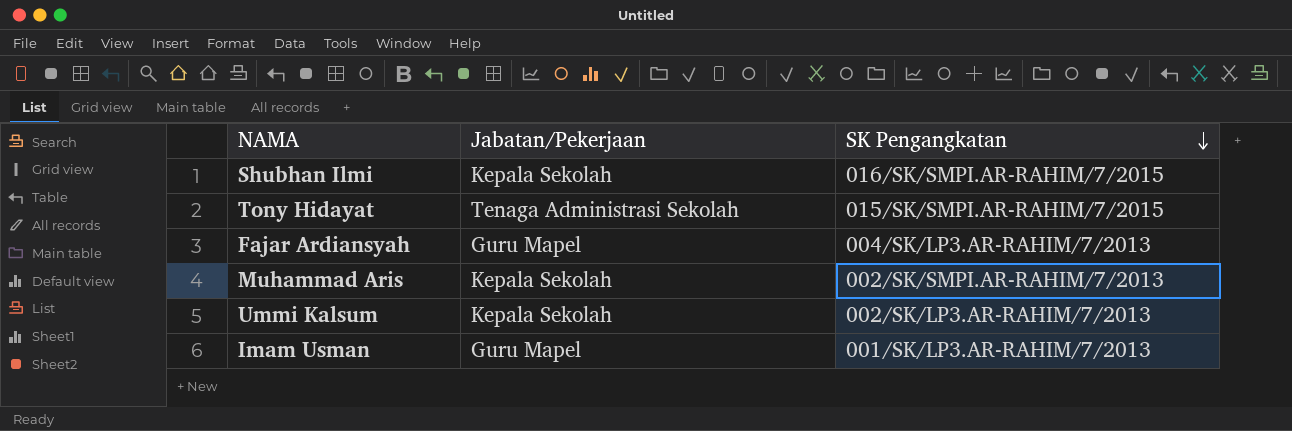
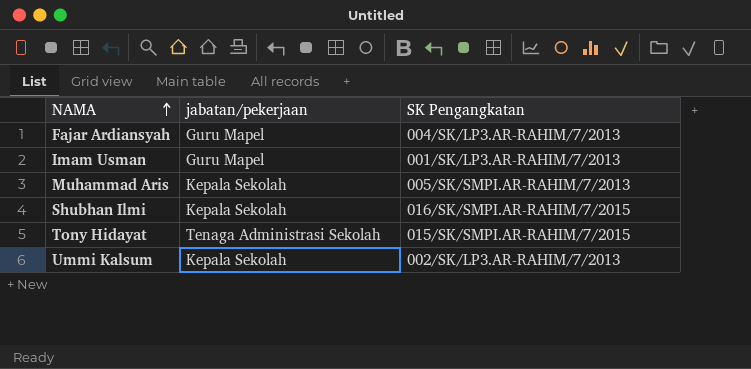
row order: SK Pengangkatan descending -> NAMA ascending
column name: Jabatan/Pekerjaan -> jabatan/pekerjaan
Muhammad Aris | SK Pengangkatan: 002/SK/SMPI.AR-RAHIM/7/2013 -> 005/SK/SMPI.AR-RAHIM/7/2013

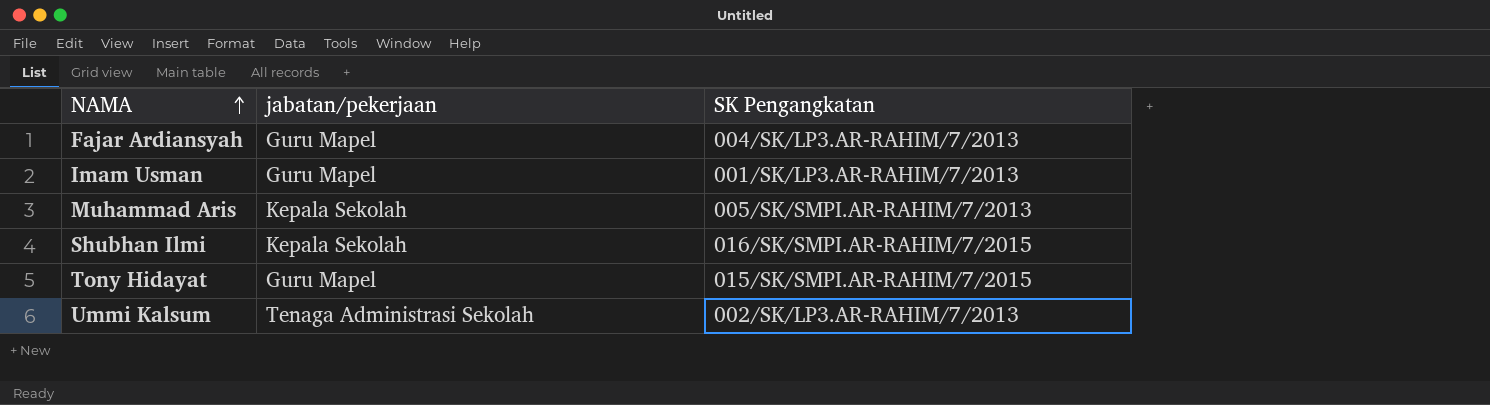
Tony Hidayat | jabatan/pekerjaan: Tenaga Administrasi Sekolah -> Guru Mapel
Ummi Kalsum | jabatan/pekerjaan: Kepala Sekolah -> Tenaga Administrasi Sekolah

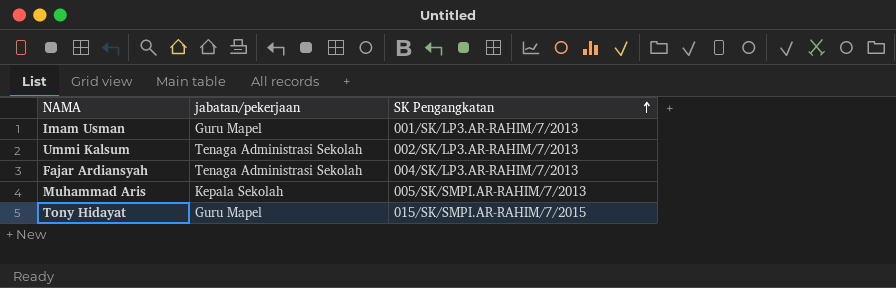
row order: NAMA ascending -> SK Pengangkatan ascending
row Shubhan Ilmi: Kepala Sekolah | 016/SK/SMPI.AR-RAHIM/7/2015 -> none
Fajar Ardiansyah | jabatan/pekerjaan: Guru Mapel -> Tenaga Administrasi Sekolah

